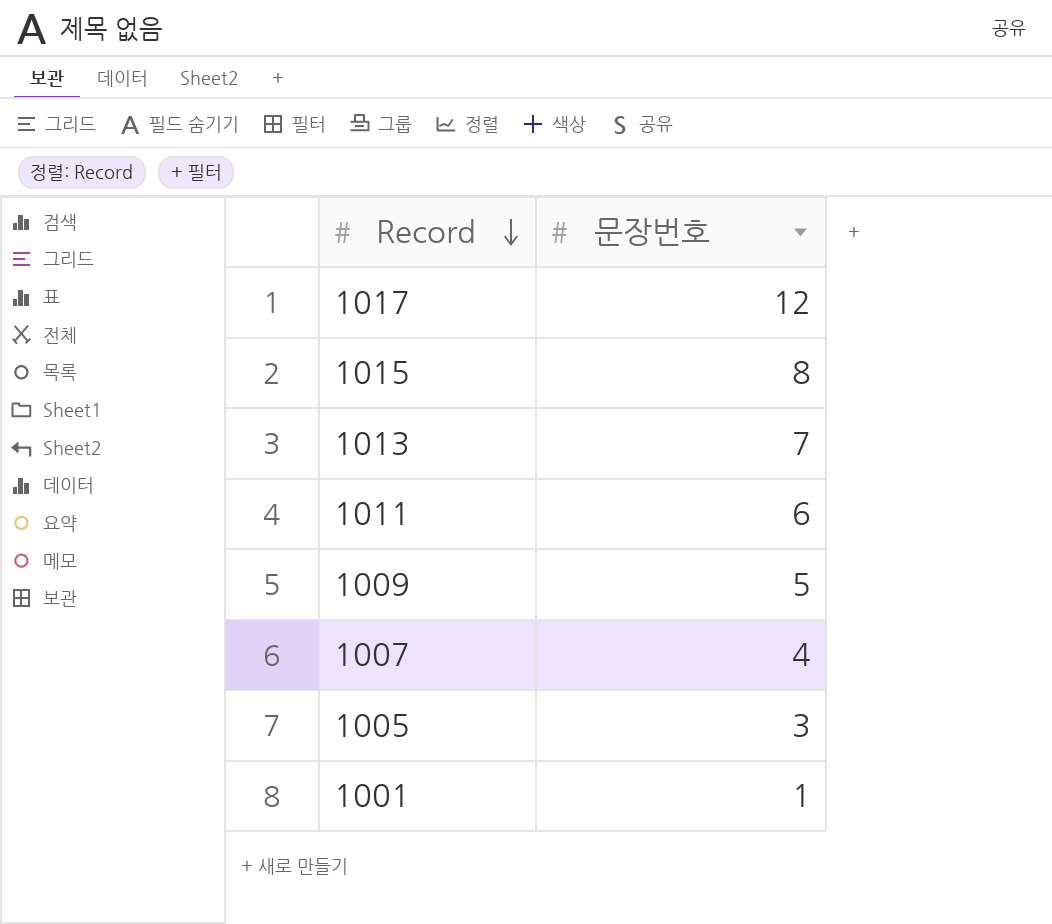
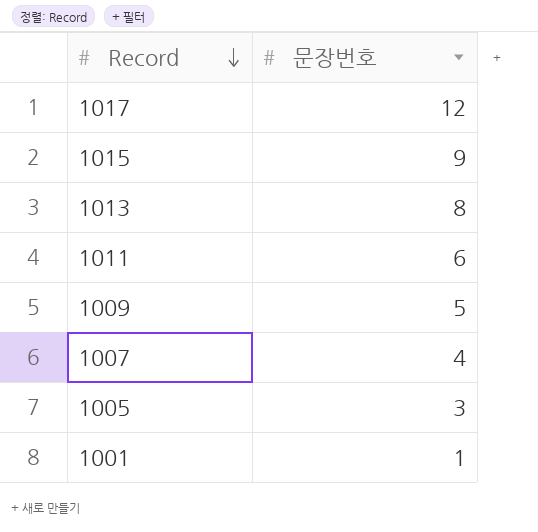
1015 | 문장번호: 8 -> 9
1013 | 문장번호: 7 -> 8

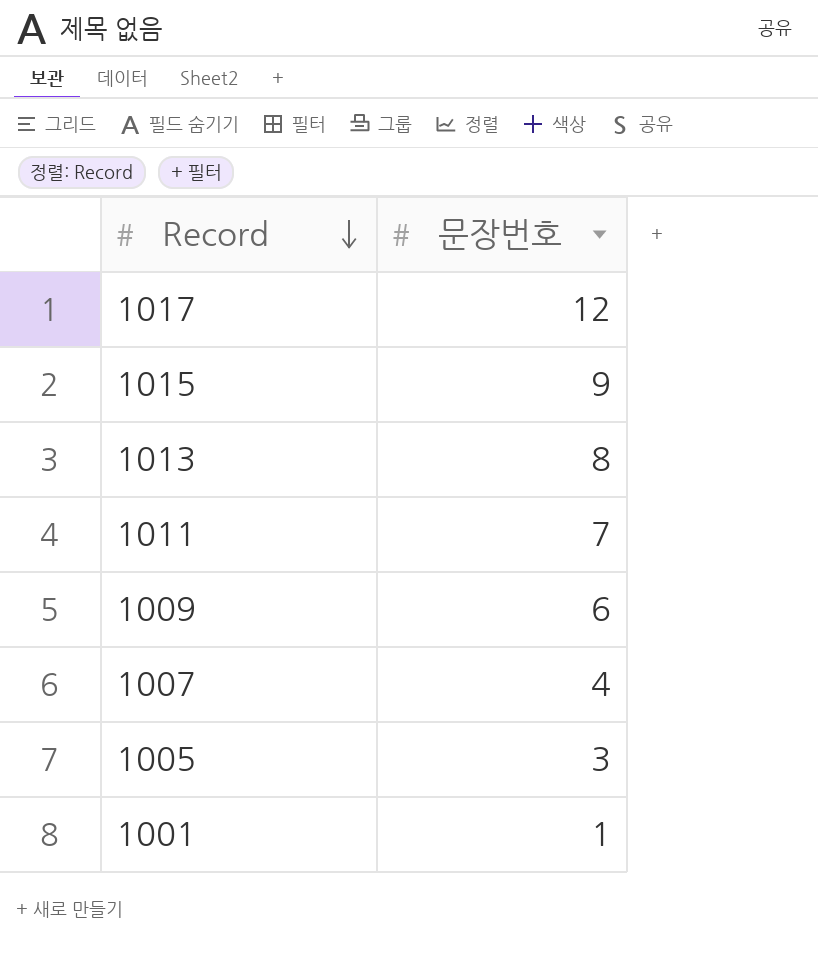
1011 | 문장번호: 6 -> 7
1009 | 문장번호: 5 -> 6

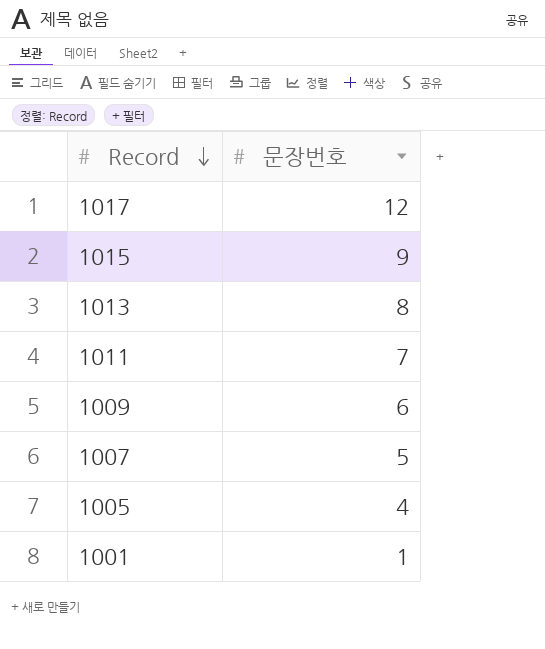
1007 | 문장번호: 4 -> 5
1005 | 문장번호: 3 -> 4

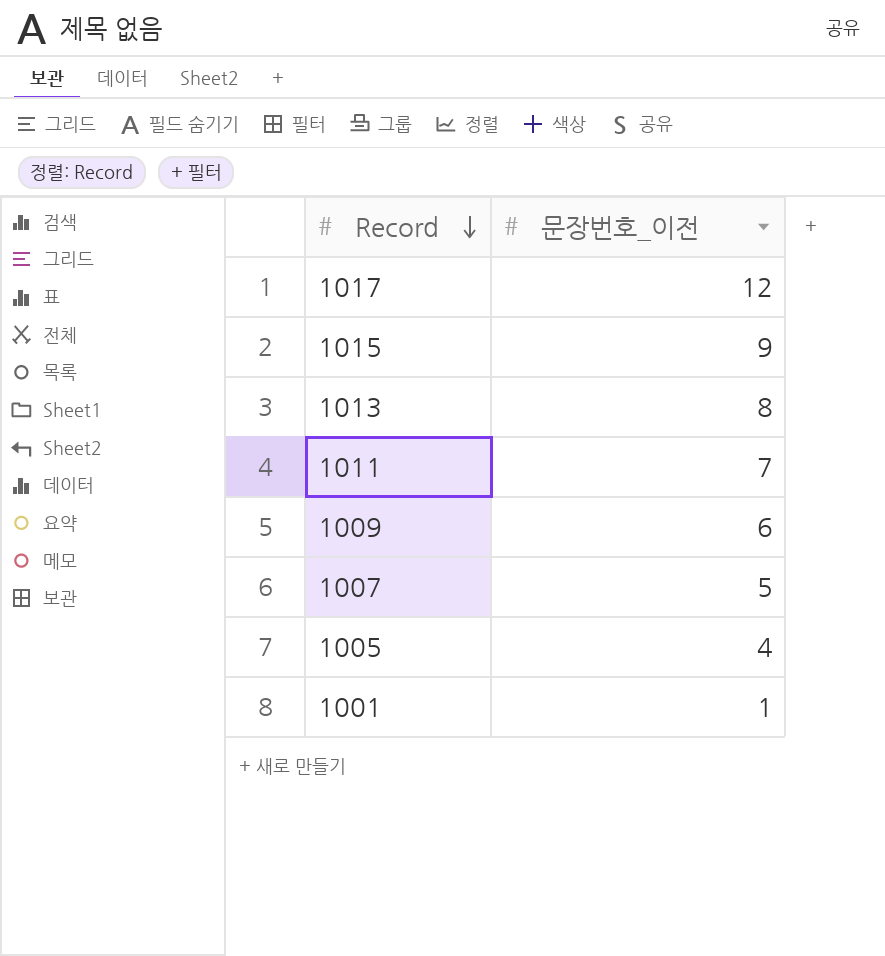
column name: 문장번호 -> 문장번호_이전

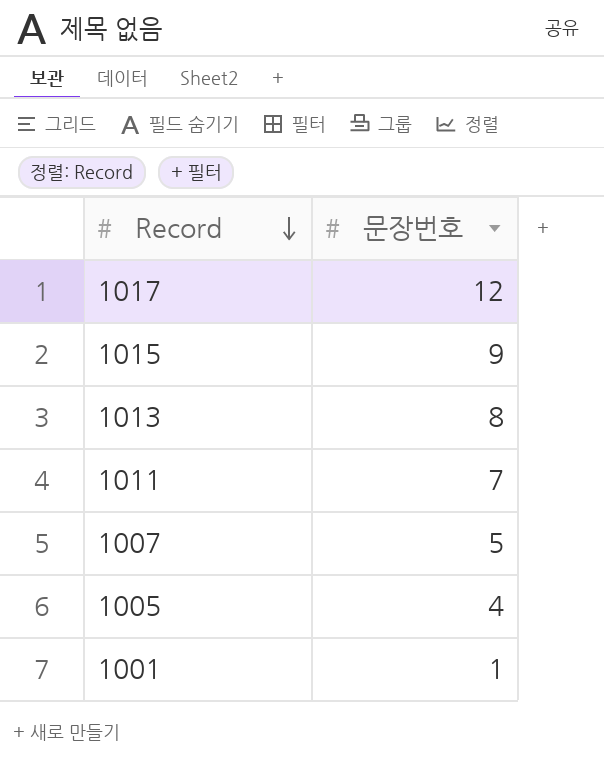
column name: 문장번호_이전 -> 문장번호
row 1009: 6 -> none

